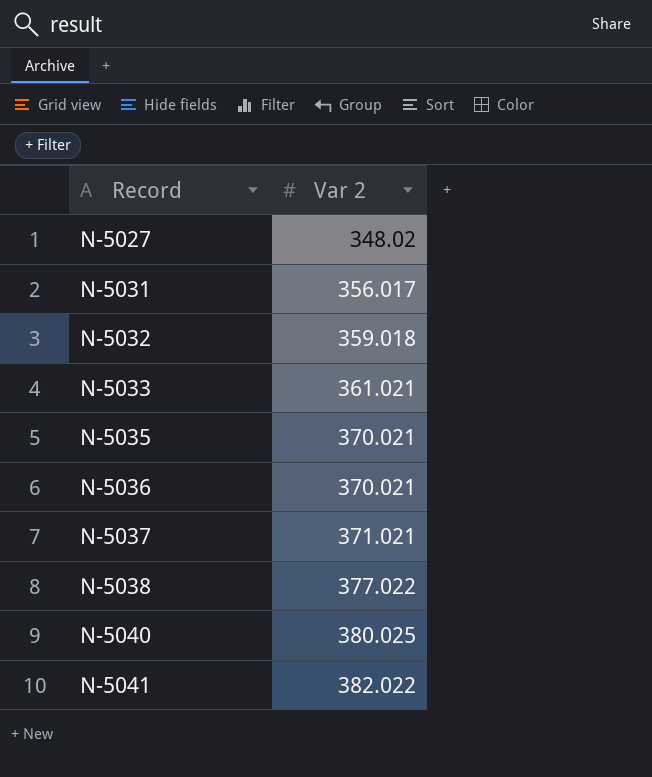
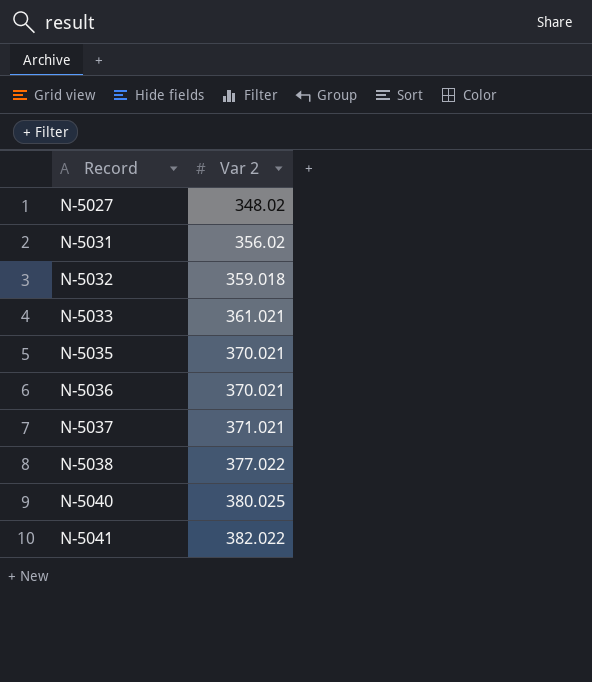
N-5031 | Var 2: 356.017 -> 356.02

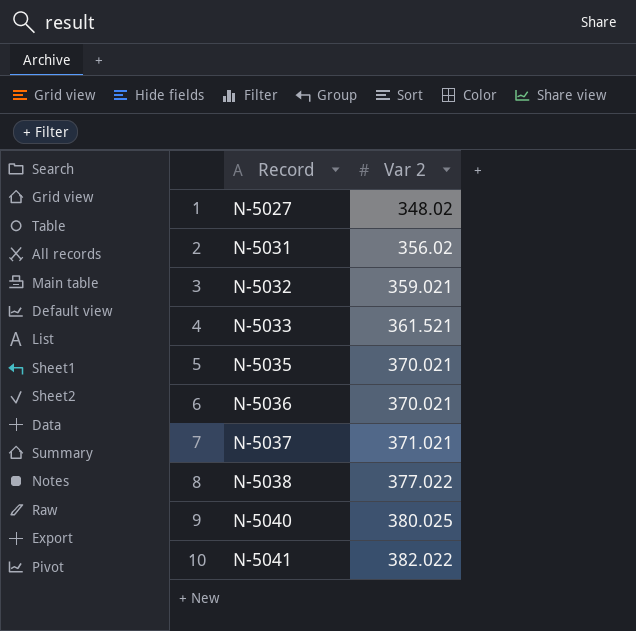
N-5032 | Var 2: 359.018 -> 359.021
N-5033 | Var 2: 361.021 -> 361.521

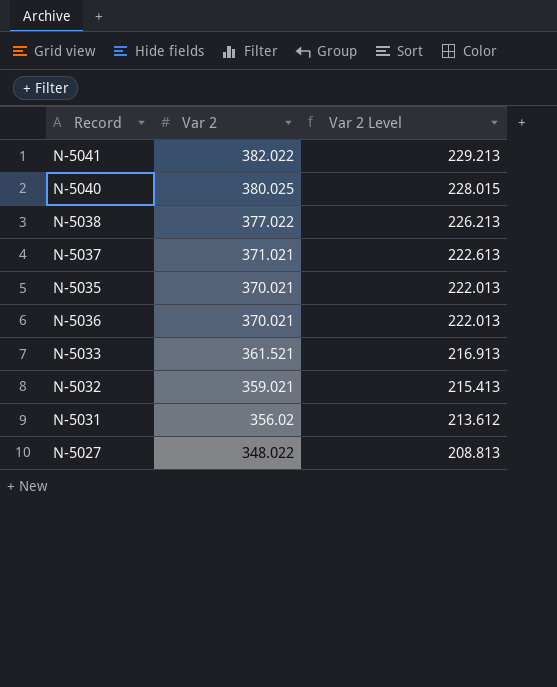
row order: Record ascending -> Var 2 descending
column Var 2 Level | formula: none -> [Var 2] * 0.6
N-5027 | Var 2: 348.02 -> 348.022

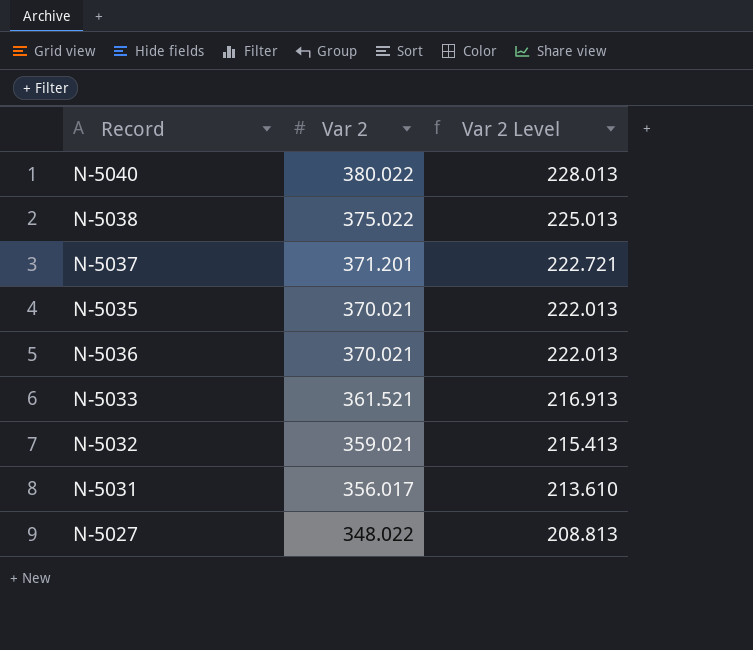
row N-5041: 382.022 | 229.213 -> none
N-5040 | Var 2: 380.025 -> 380.022
N-5040 | Var 2 Level: 228.015 -> 228.013
N-5038 | Var 2: 377.022 -> 375.022
N-5038 | Var 2 Level: 226.213 -> 225.013
N-5037 | Var 2: 371.021 -> 371.201
N-5037 | Var 2 Level: 222.613 -> 222.721
N-5031 | Var 2: 356.02 -> 356.017
N-5031 | Var 2 Level: 213.612 -> 213.610

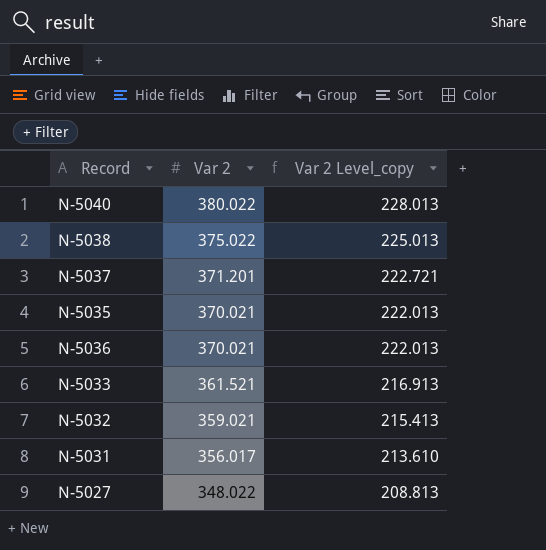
column name: Var 2 Level -> Var 2 Level_copy

